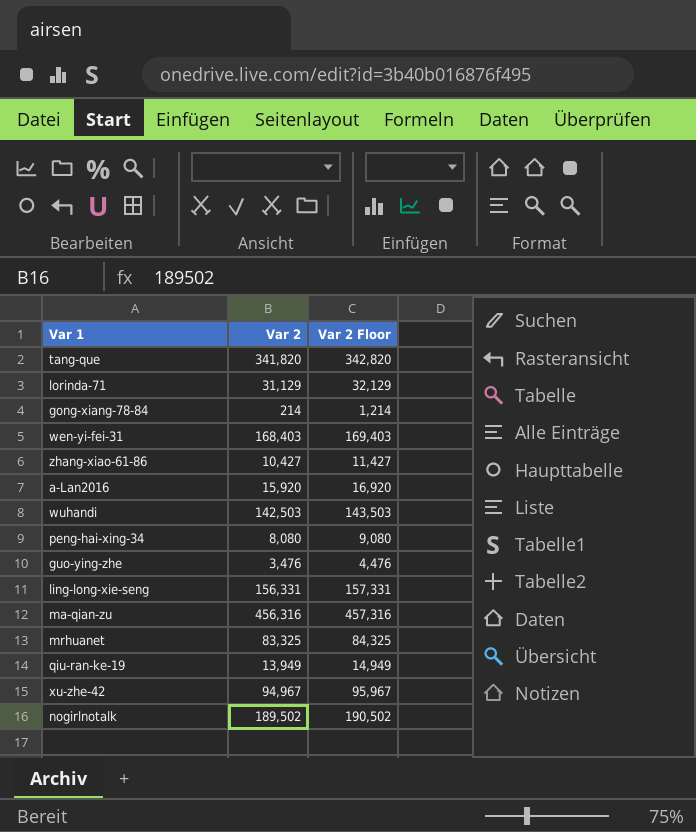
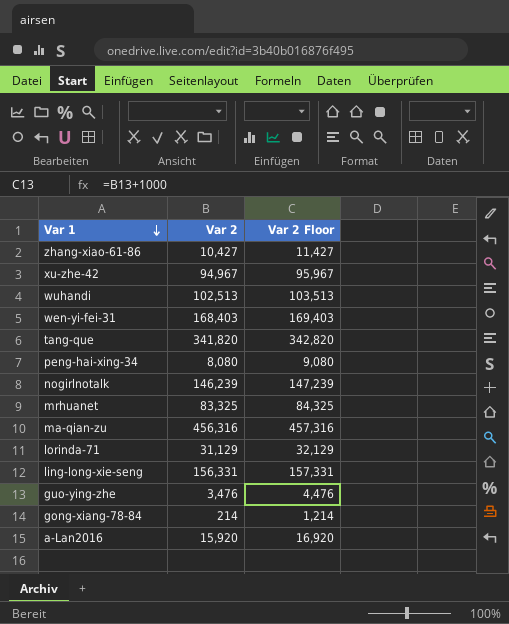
row order: none -> Var 1 descending
row qiu-ran-ke-19: 13,949 | 14,949 -> none
wuhandi | Var 2: 142,503 -> 102,513
wuhandi | Var 2 Floor: 143,503 -> 103,513
nogirlnotalk | Var 2: 189,502 -> 146,239
nogirlnotalk | Var 2 Floor: 190,502 -> 147,239

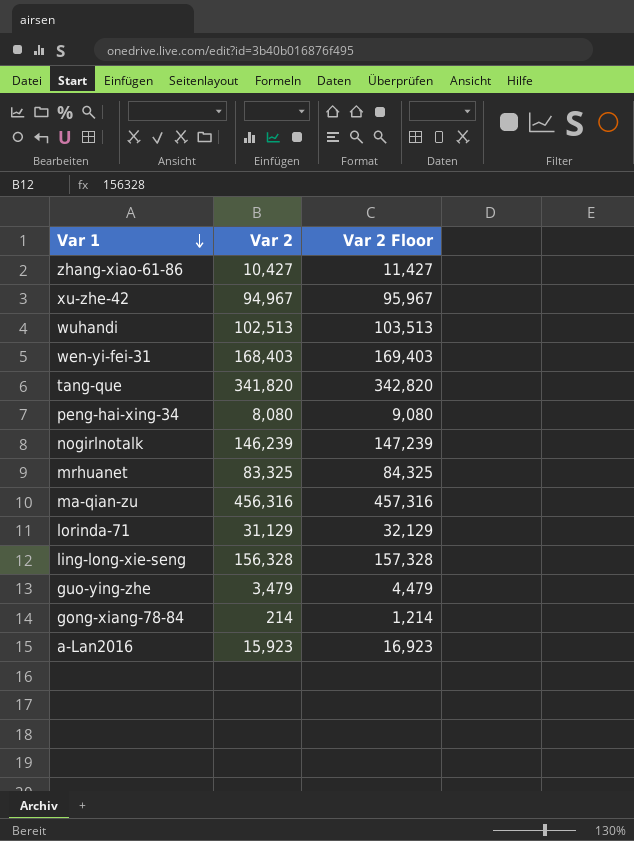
ling-long-xie-seng | Var 2: 156,331 -> 156,328
ling-long-xie-seng | Var 2 Floor: 157,331 -> 157,328
guo-ying-zhe | Var 2: 3,476 -> 3,479
guo-ying-zhe | Var 2 Floor: 4,476 -> 4,479
a-Lan2016 | Var 2: 15,920 -> 15,923
a-Lan2016 | Var 2 Floor: 16,920 -> 16,923

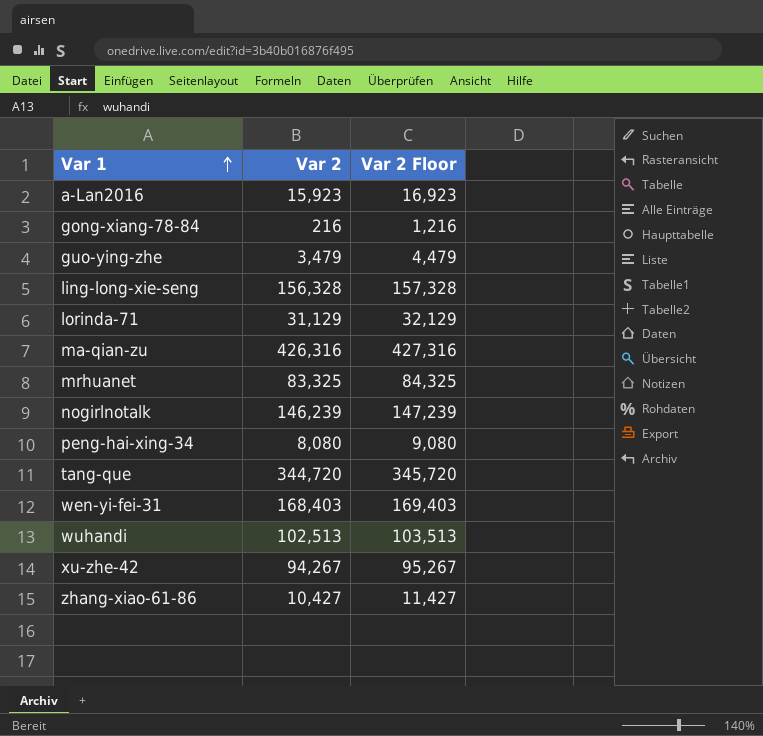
row order: Var 1 descending -> Var 1 ascending
gong-xiang-78-84 | Var 2: 214 -> 216
gong-xiang-78-84 | Var 2 Floor: 1,214 -> 1,216
ma-qian-zu | Var 2: 456,316 -> 426,316
ma-qian-zu | Var 2 Floor: 457,316 -> 427,316
tang-que | Var 2: 341,820 -> 344,720
tang-que | Var 2 Floor: 342,820 -> 345,720
xu-zhe-42 | Var 2: 94,967 -> 94,267
xu-zhe-42 | Var 2 Floor: 95,967 -> 95,267

